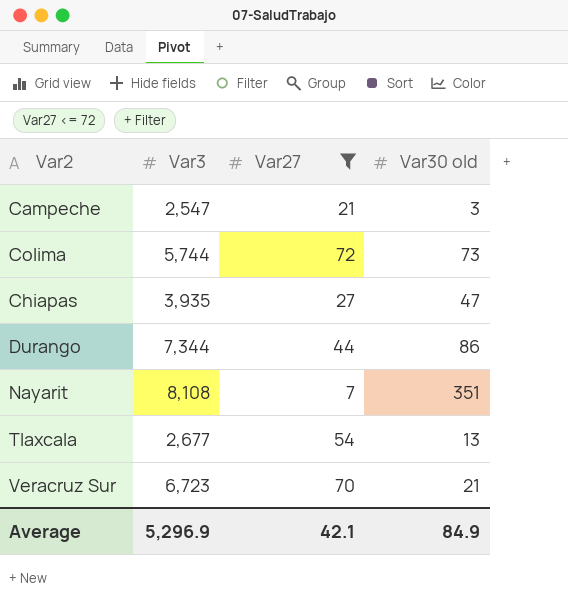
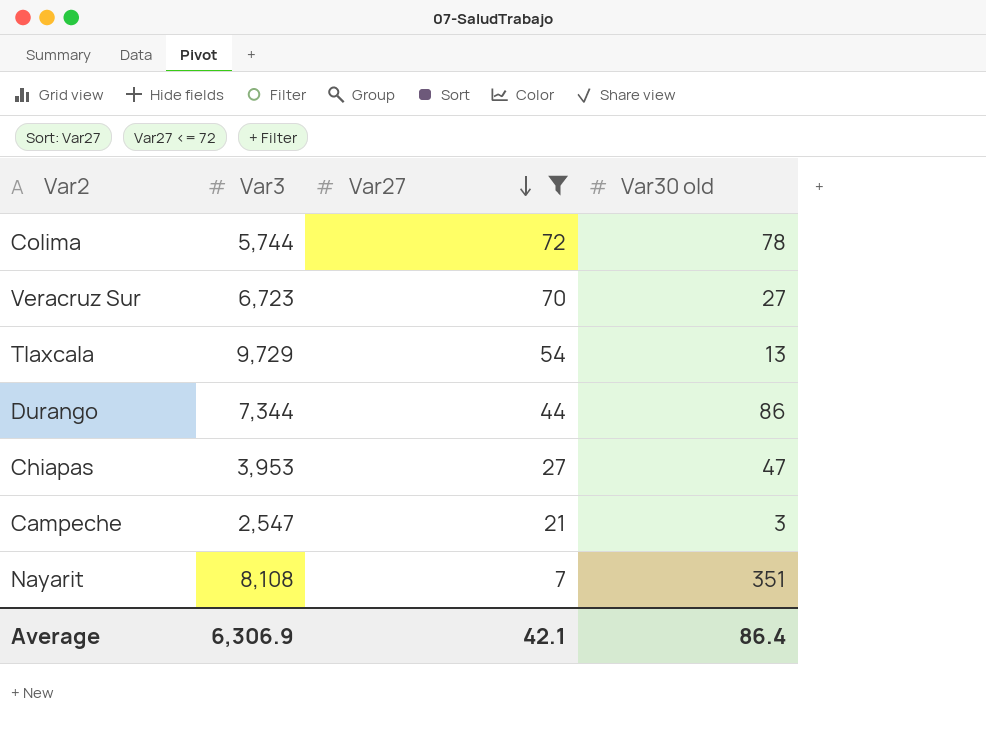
row order: none -> Var27 descending
Colima | Var30 old: 73 -> 78
Veracruz Sur | Var30 old: 21 -> 27
Tlaxcala | Var3: 2,677 -> 9,729
Chiapas | Var3: 3,935 -> 3,953
Average | Var3: 5,296.9 -> 6,306.9
Average | Var30 old: 84.9 -> 86.4

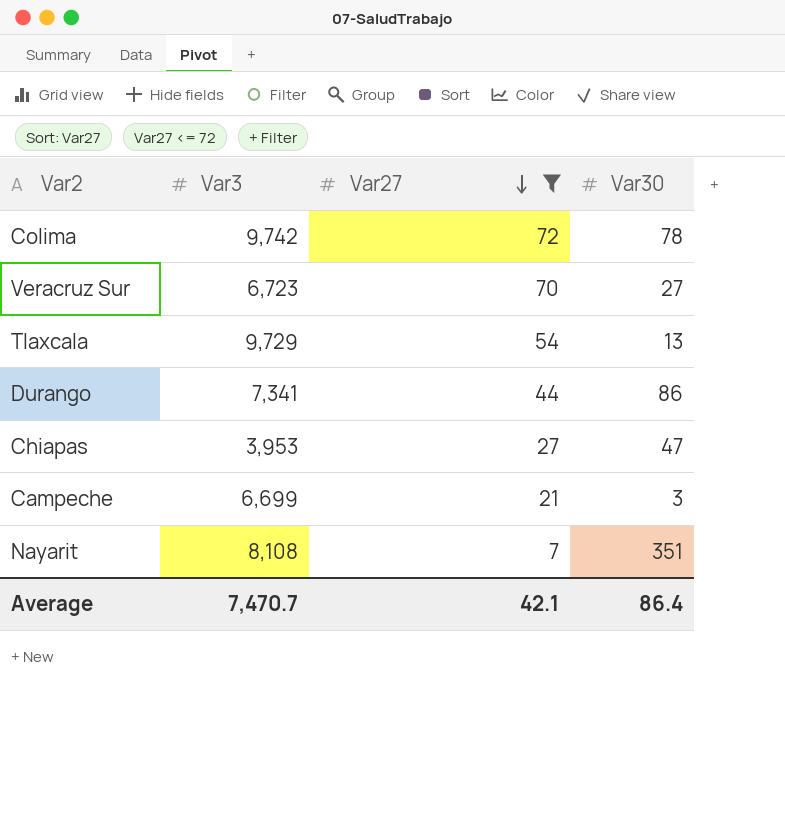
column name: Var30 old -> Var30
Colima | Var3: 5,744 -> 9,742
Durango | Var3: 7,344 -> 7,341
Campeche | Var3: 2,547 -> 6,699
Average | Var3: 6,306.9 -> 7,470.7

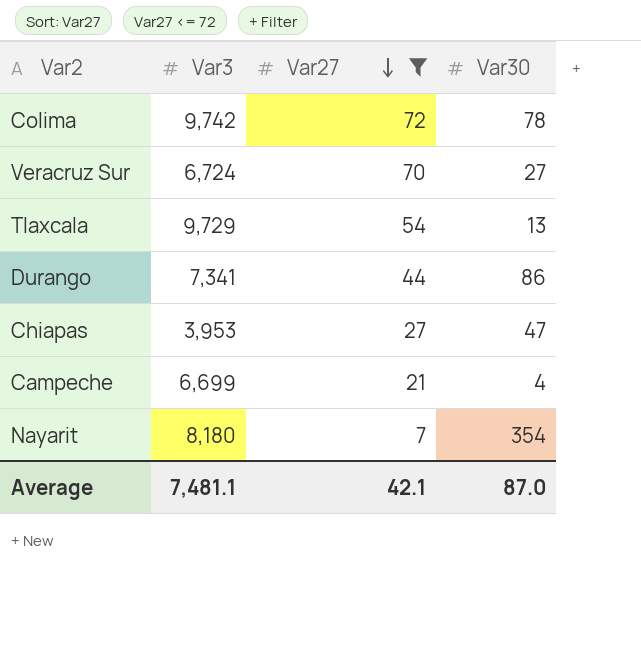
Veracruz Sur | Var3: 6,723 -> 6,724
Campeche | Var30: 3 -> 4
Nayarit | Var3: 8,108 -> 8,180
Nayarit | Var30: 351 -> 354
Average | Var3: 7,470.7 -> 7,481.1
Average | Var30: 86.4 -> 87.0

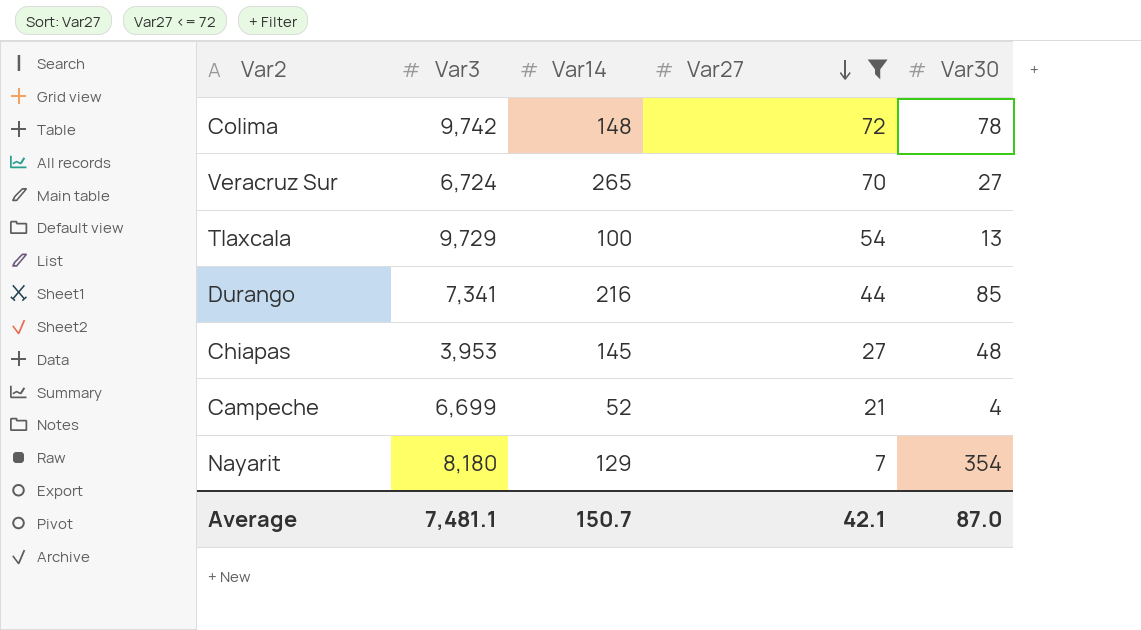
column Var14 | position: none -> 3
Durango | Var30: 86 -> 85
Chiapas | Var30: 47 -> 48

